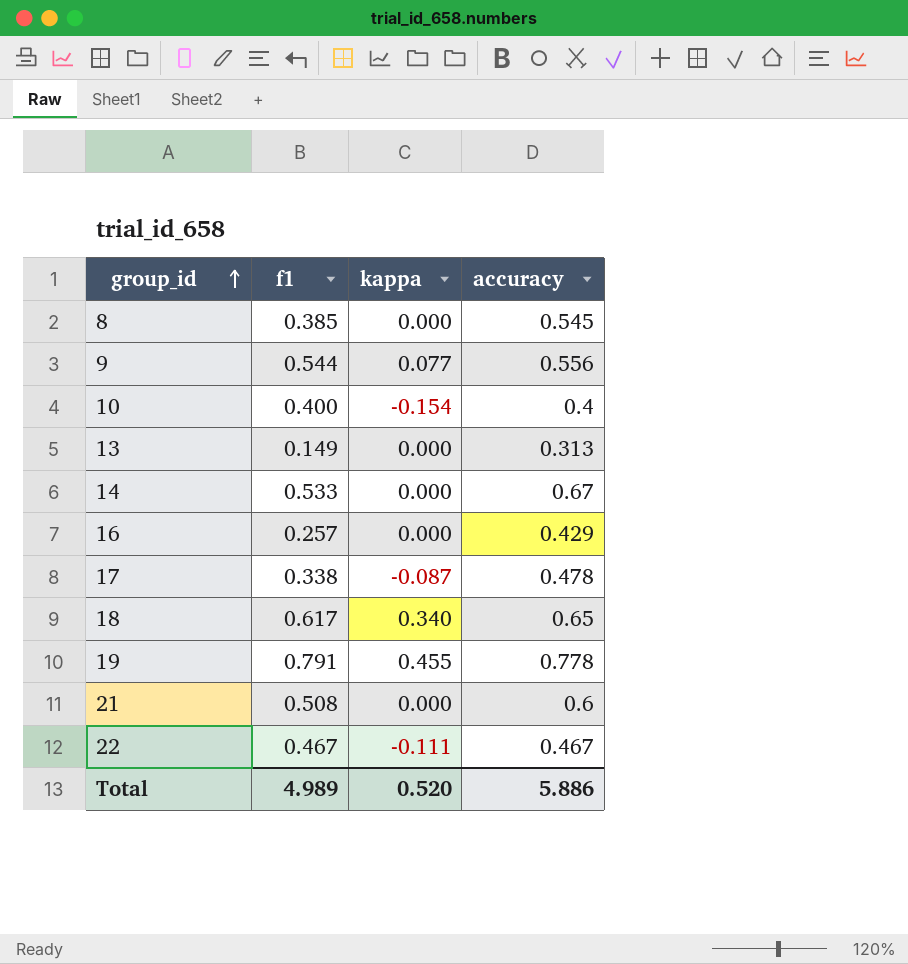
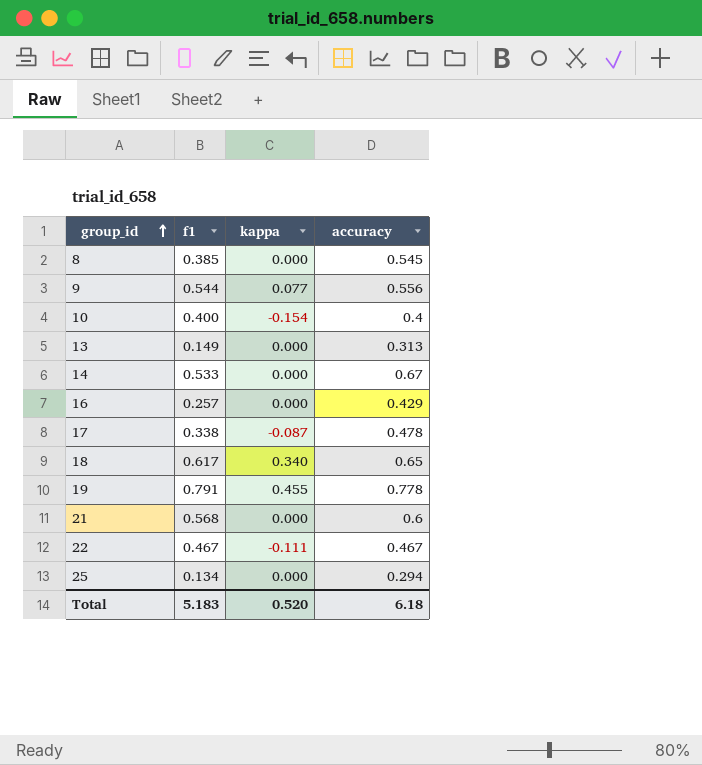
21 | f1: 0.508 -> 0.568
row 25: none -> 0.134 | 0.000 | 0.294
Total | f1: 4.989 -> 5.183
Total | accuracy: 5.886 -> 6.18

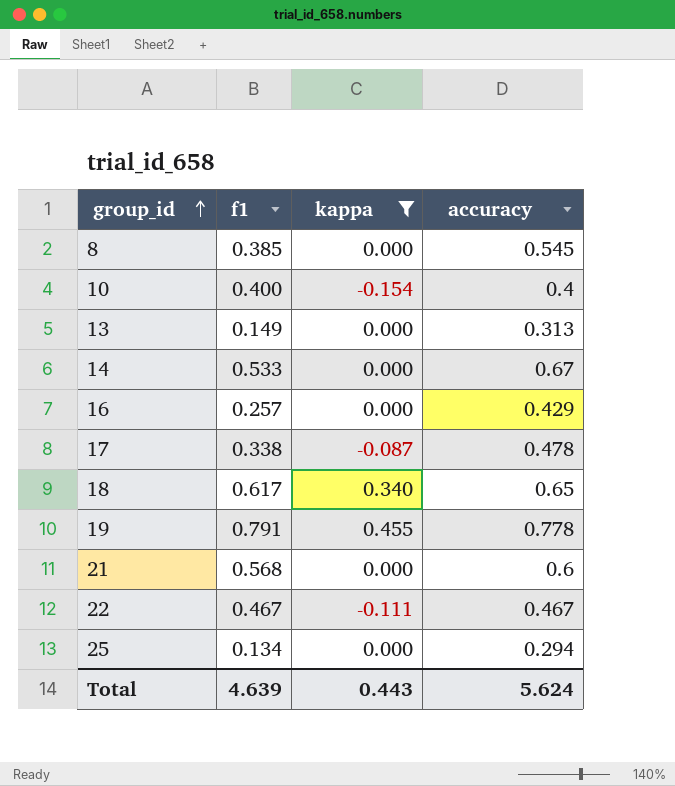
filter: none -> kappa != 0.077
Total | f1: 5.183 -> 4.639
Total | kappa: 0.520 -> 0.443
Total | accuracy: 6.18 -> 5.624

